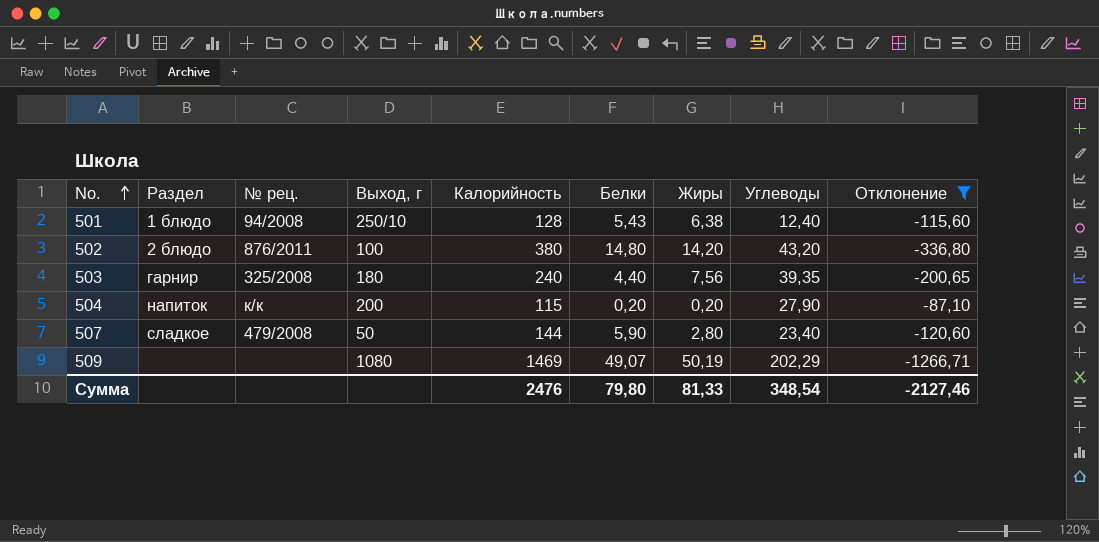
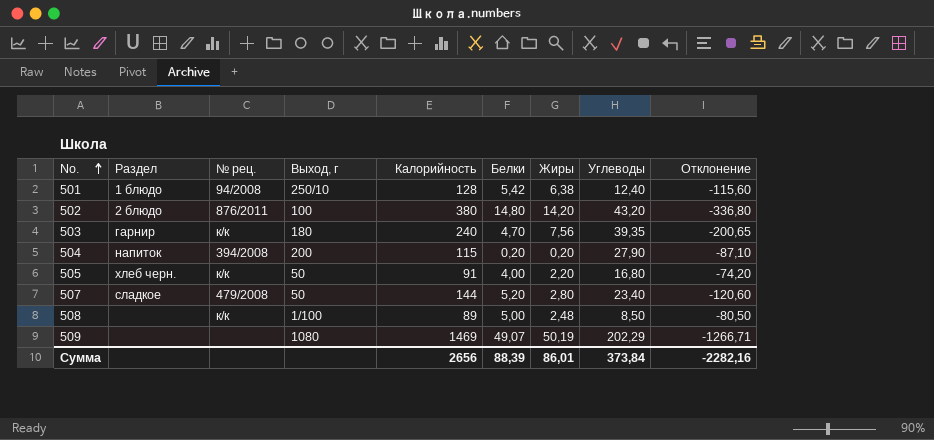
filter: Отклонение <= -87,10 -> none
501 | Белки: 5,43 -> 5,42
503 | № рец.: 325/2008 -> к/к
503 | Белки: 4,40 -> 4,70
504 | № рец.: к/к -> 394/2008
507 | Белки: 5,90 -> 5,20
Сумма | Калорийность: 2476 -> 2656
Сумма | Белки: 79,80 -> 88,39
Сумма | Жиры: 81,33 -> 86,01
Сумма | Углеводы: 348,54 -> 373,84
Сумма | Отклонение: -2127,46 -> -2282,16

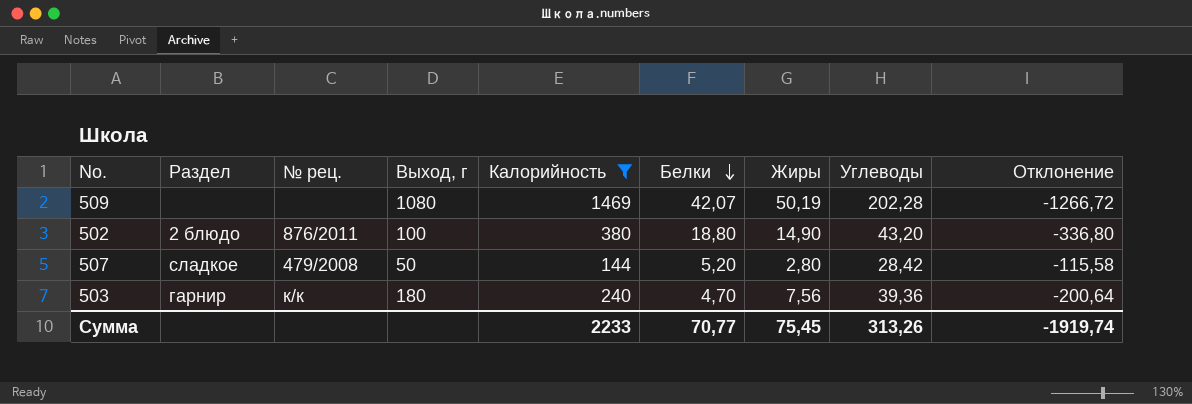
filter: none -> Калорийность >= 144
row order: No. ascending -> Белки descending
509 | Белки: 49,07 -> 42,07
509 | Углеводы: 202,29 -> 202,28
509 | Отклонение: -1266,71 -> -1266,72
502 | Белки: 14,80 -> 18,80
502 | Жиры: 14,20 -> 14,90
507 | Углеводы: 23,40 -> 28,42
507 | Отклонение: -120,60 -> -115,58
503 | Углеводы: 39,35 -> 39,36
503 | Отклонение: -200,65 -> -200,64
Сумма | Калорийность: 2656 -> 2233
Сумма | Белки: 88,39 -> 70,77
Сумма | Жиры: 86,01 -> 75,45
Сумма | Углеводы: 373,84 -> 313,26
Сумма | Отклонение: -2282,16 -> -1919,74

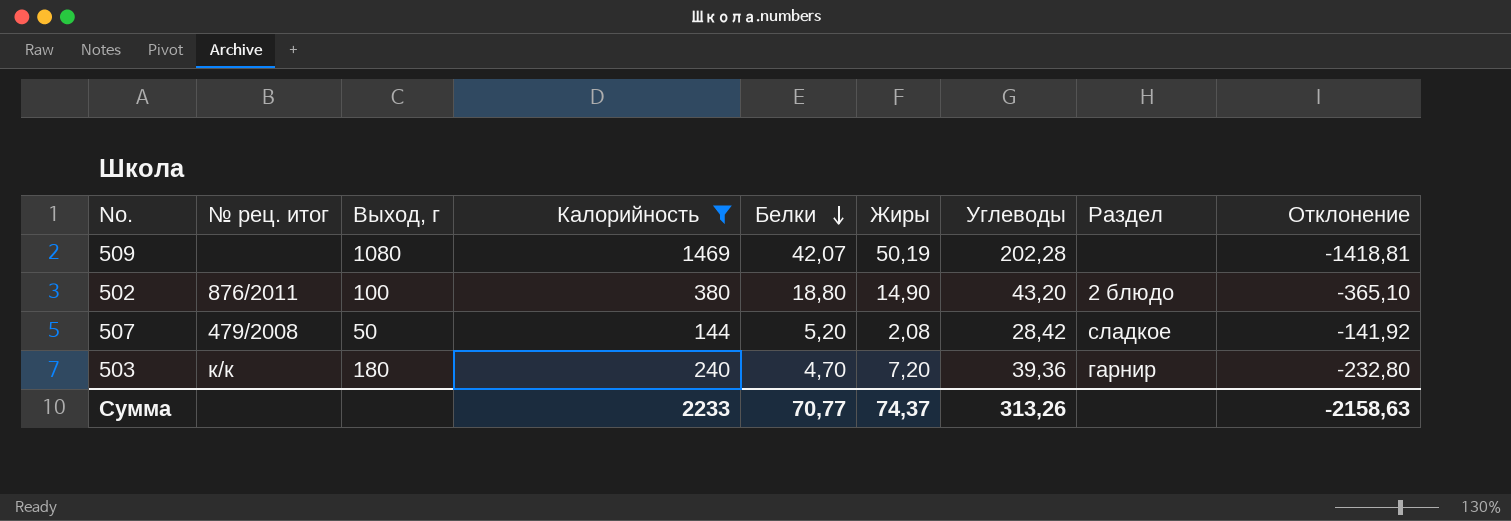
column name: № рец. -> № рец. итог
column Раздел | position: 2 -> 8
column Отклонение | formula: [Углеводы] - [Калорийность] -> [Жиры] - [Калорийность]
507 | Жиры: 2,80 -> 2,08
503 | Жиры: 7,56 -> 7,20
Сумма | Жиры: 75,45 -> 74,37
Сумма | Отклонение: -1919,74 -> -2158,63

